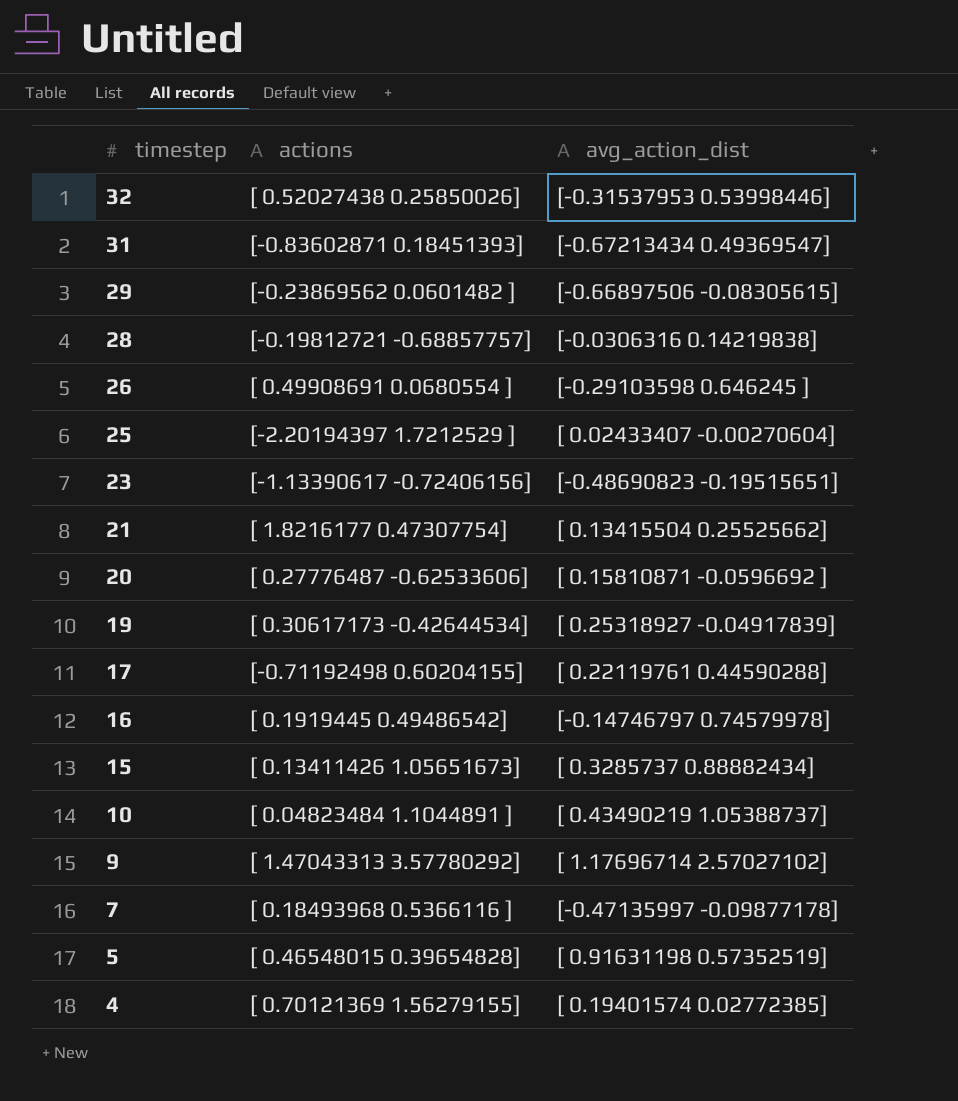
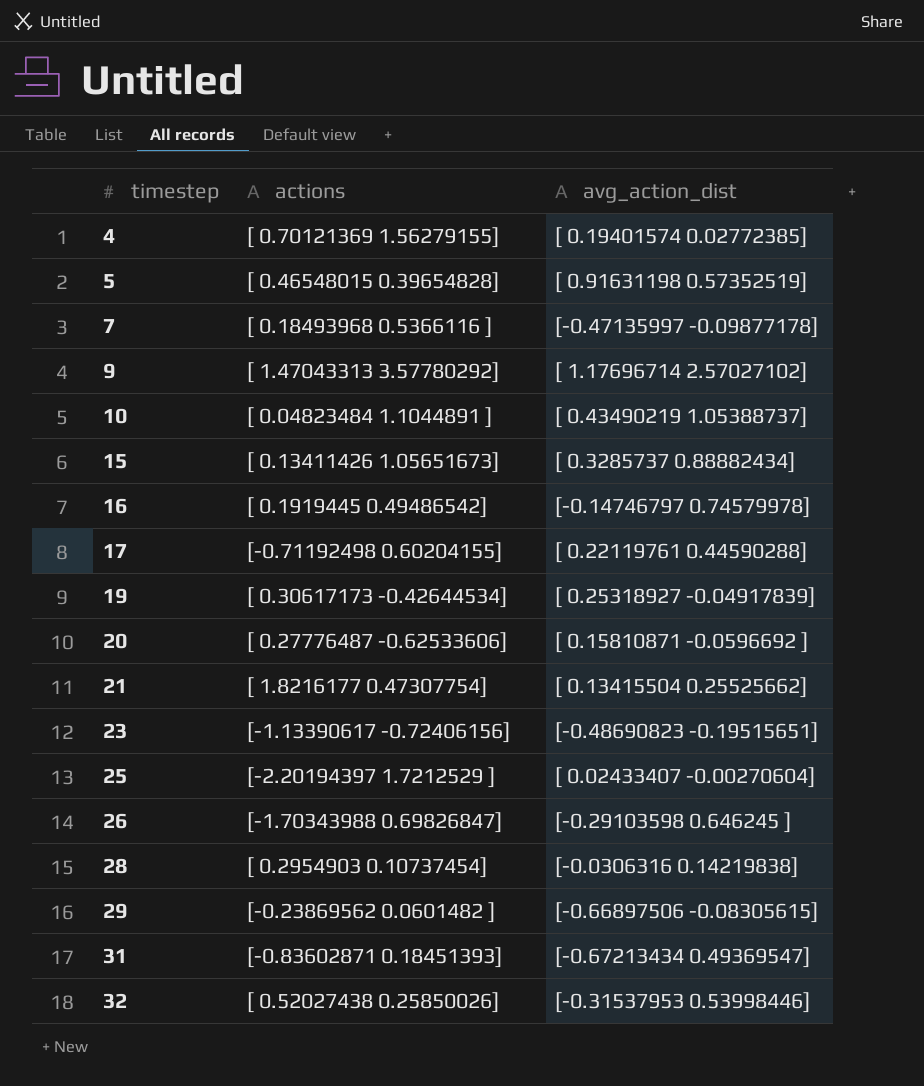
row order: timestep descending -> timestep ascending
26 | actions: [ 0.49908691 0.0680554 ] -> [-1.70343988 0.69826847]
28 | actions: [-0.19812721 -0.68857757] -> [ 0.2954903 0.10737454]

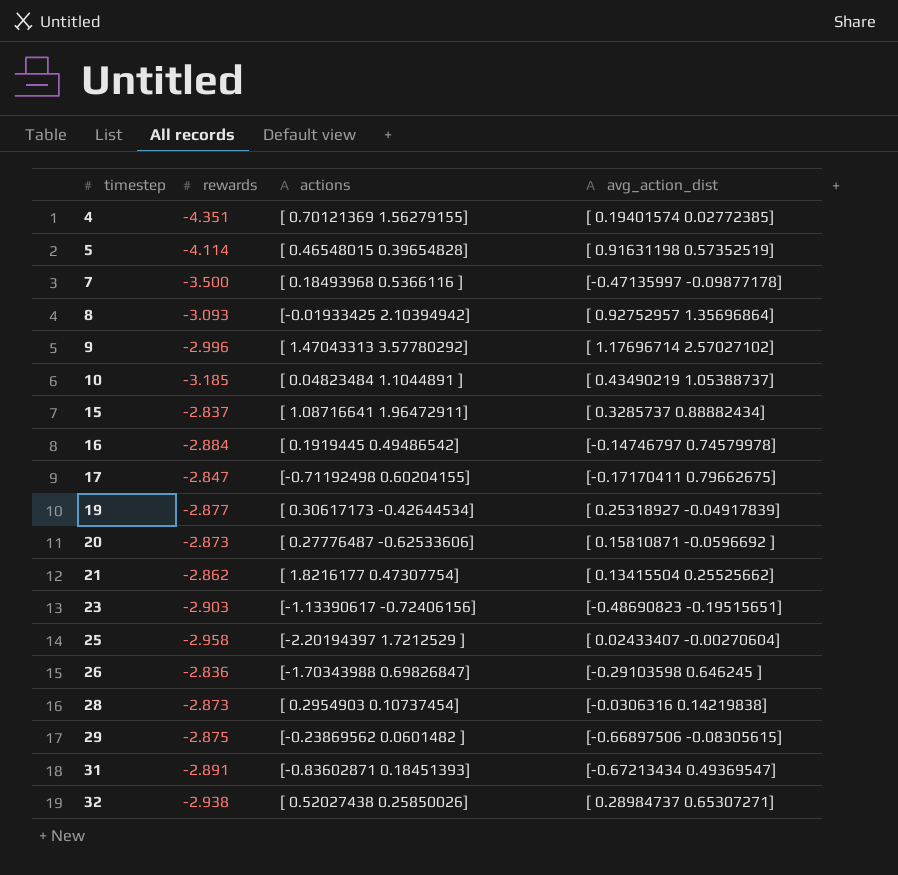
column rewards | position: none -> 2
row 8: none -> -3.093 | [-0.01933425 2.10394942] | [ 0.92752957 1.35696864]
15 | actions: [ 0.13411426 1.05651673] -> [ 1.08716641 1.96472911]
17 | avg_action_dist: [ 0.22119761 0.44590288] -> [-0.17170411 0.79662675]
32 | avg_action_dist: [-0.31537953 0.53998446] -> [ 0.28984737 0.65307271]

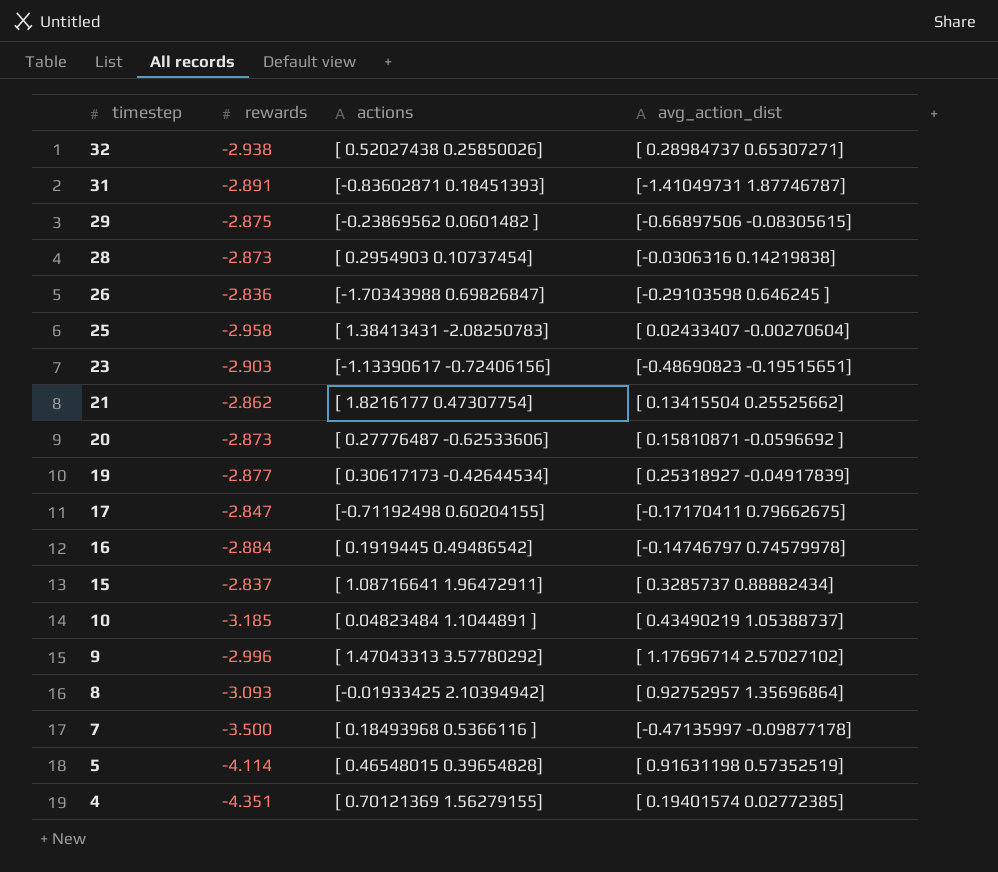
row order: timestep ascending -> timestep descending
31 | avg_action_dist: [-0.67213434 0.49369547] -> [-1.41049731 1.87746787]
25 | actions: [-2.20194397 1.7212529 ] -> [ 1.38413431 -2.08250783]

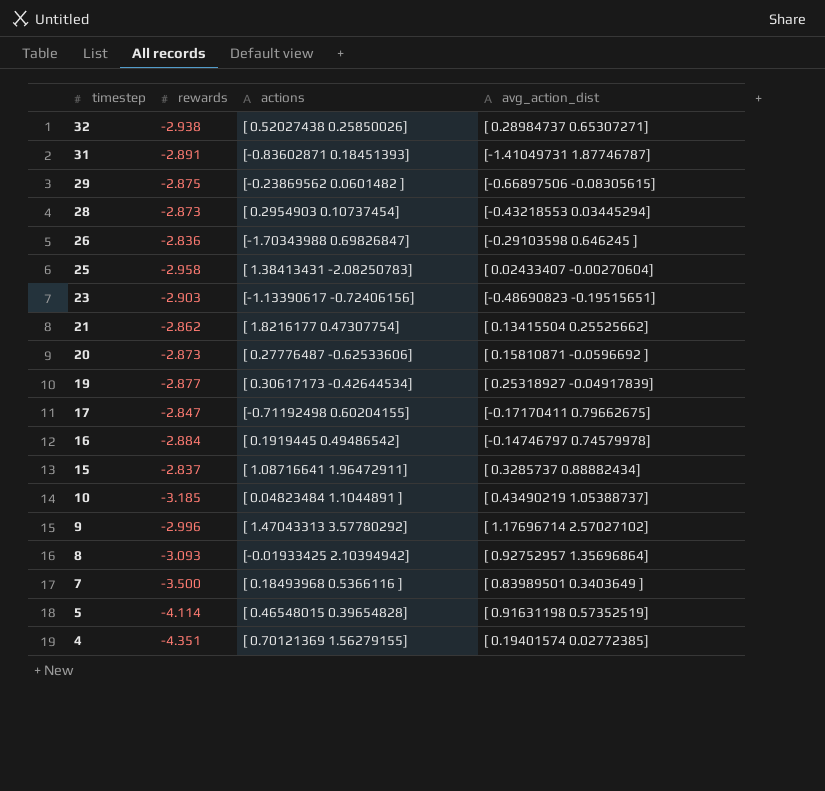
28 | avg_action_dist: [-0.0306316 0.14219838] -> [-0.43218553 0.03445294]
7 | avg_action_dist: [-0.47135997 -0.09877178] -> [ 0.83989501 0.3403649 ]

